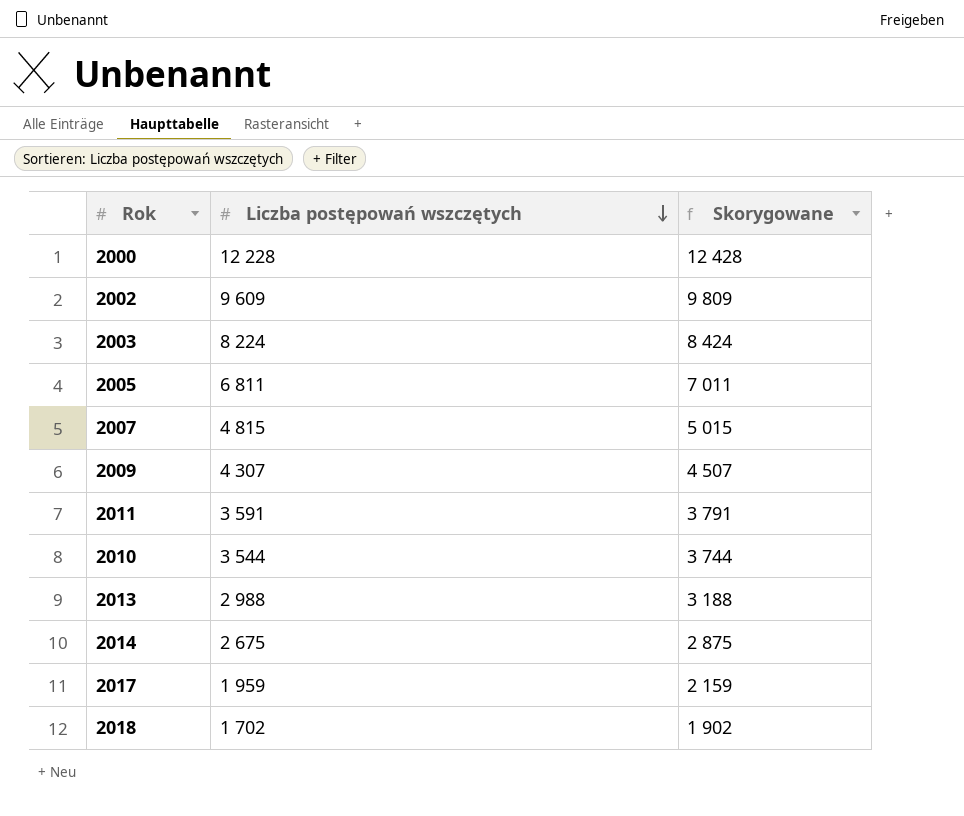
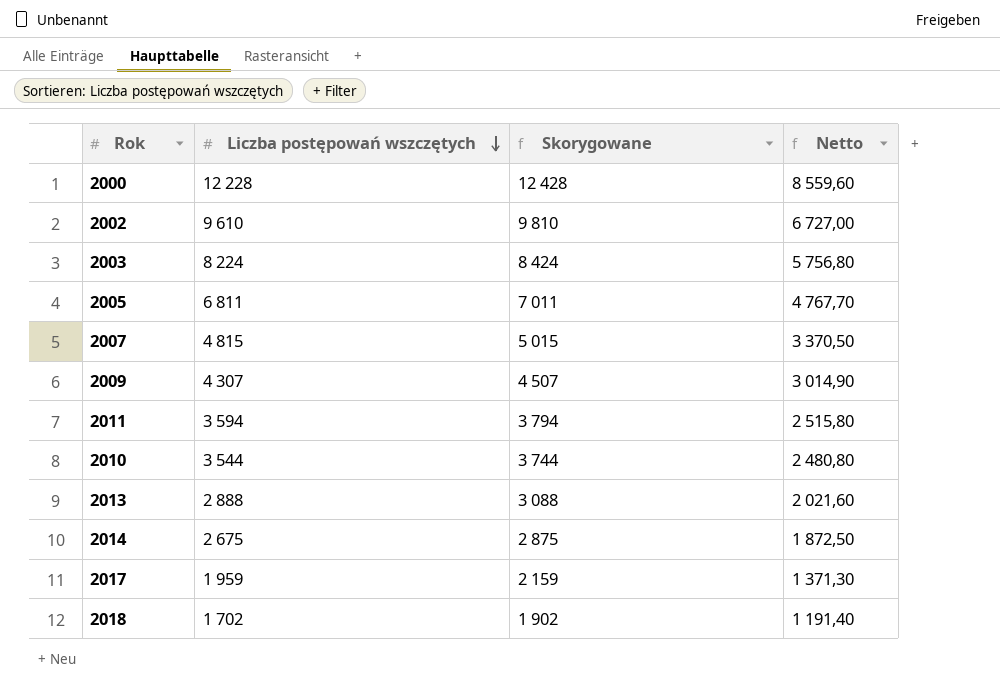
column Netto | formula: none -> [Liczba postępowań wszczętych] * 0,7
2002 | Liczba postępowań wszczętych: 9 609 -> 9 610
2002 | Skorygowane: 9 809 -> 9 810
2011 | Liczba postępowań wszczętych: 3 591 -> 3 594
2011 | Skorygowane: 3 791 -> 3 794
2013 | Liczba postępowań wszczętych: 2 988 -> 2 888
2013 | Skorygowane: 3 188 -> 3 088

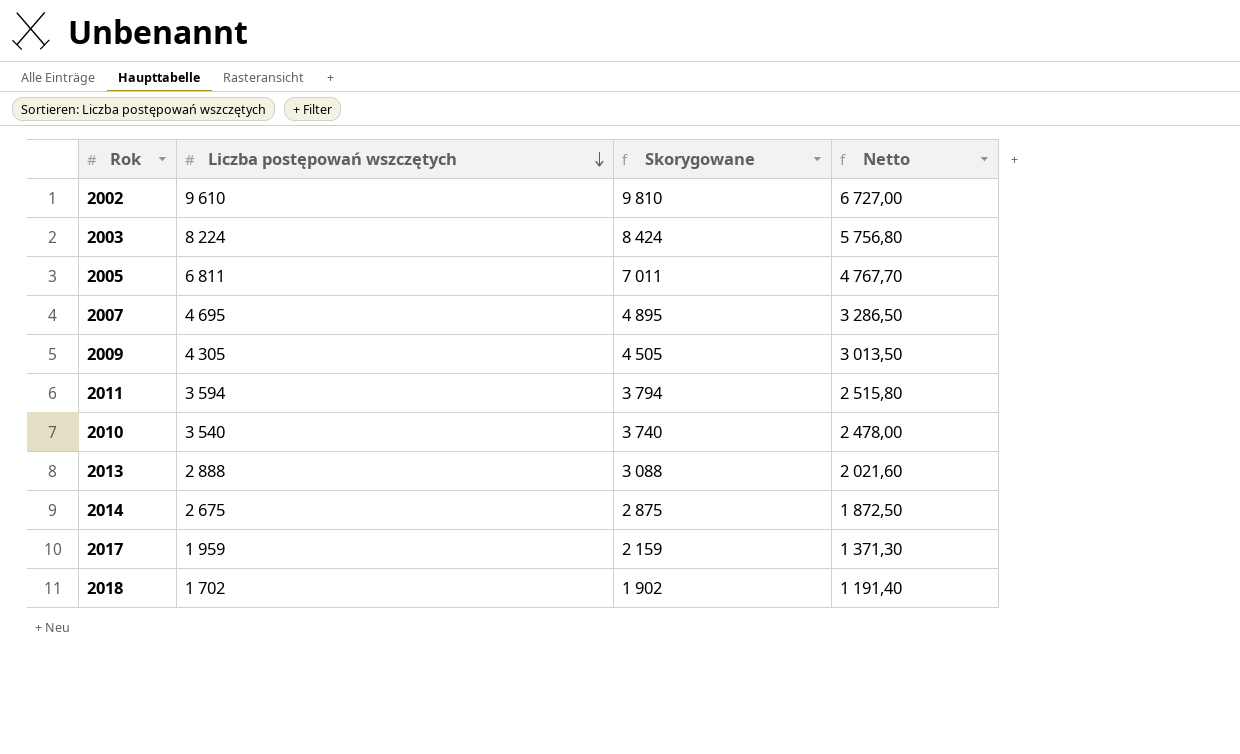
row 2000: 12 228 | 12 428 | 8 559,60 -> none
2007 | Liczba postępowań wszczętych: 4 815 -> 4 695
2007 | Skorygowane: 5 015 -> 4 895
2007 | Netto: 3 370,50 -> 3 286,50
2009 | Liczba postępowań wszczętych: 4 307 -> 4 305
2009 | Skorygowane: 4 507 -> 4 505
2009 | Netto: 3 014,90 -> 3 013,50
2010 | Liczba postępowań wszczętych: 3 544 -> 3 540
2010 | Skorygowane: 3 744 -> 3 740
2010 | Netto: 2 480,80 -> 2 478,00

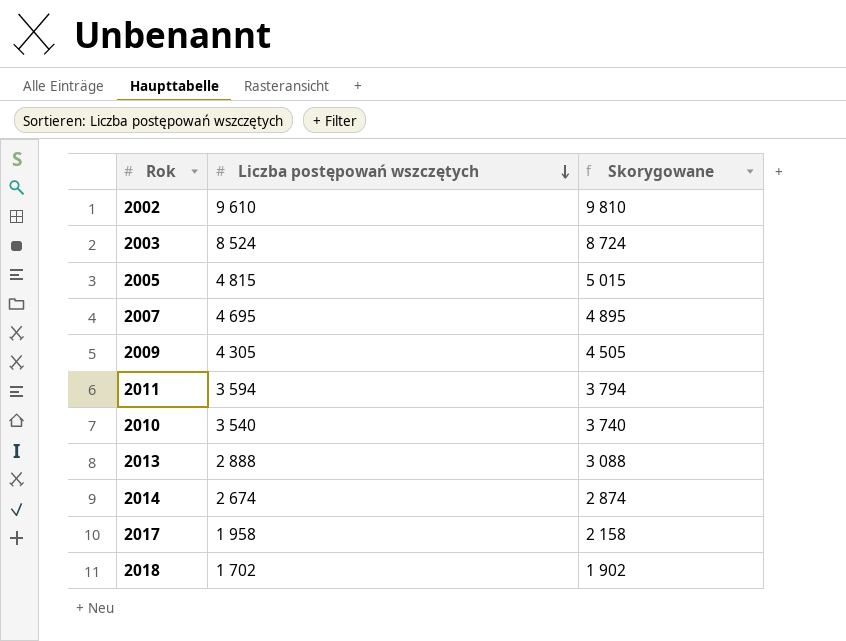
column Netto | formula: [Liczba postępowań wszczętych] * 0,7 -> none
2003 | Liczba postępowań wszczętych: 8 224 -> 8 524
2003 | Skorygowane: 8 424 -> 8 724
2005 | Liczba postępowań wszczętych: 6 811 -> 4 815
2005 | Skorygowane: 7 011 -> 5 015
2014 | Liczba postępowań wszczętych: 2 675 -> 2 674
2014 | Skorygowane: 2 875 -> 2 874
2017 | Liczba postępowań wszczętych: 1 959 -> 1 958
2017 | Skorygowane: 2 159 -> 2 158

